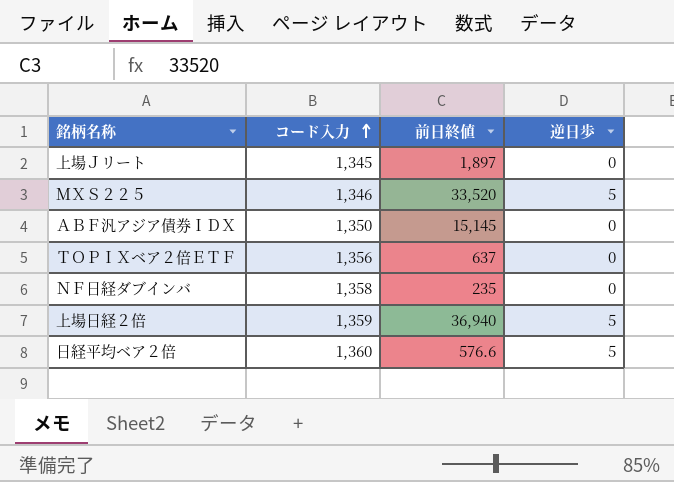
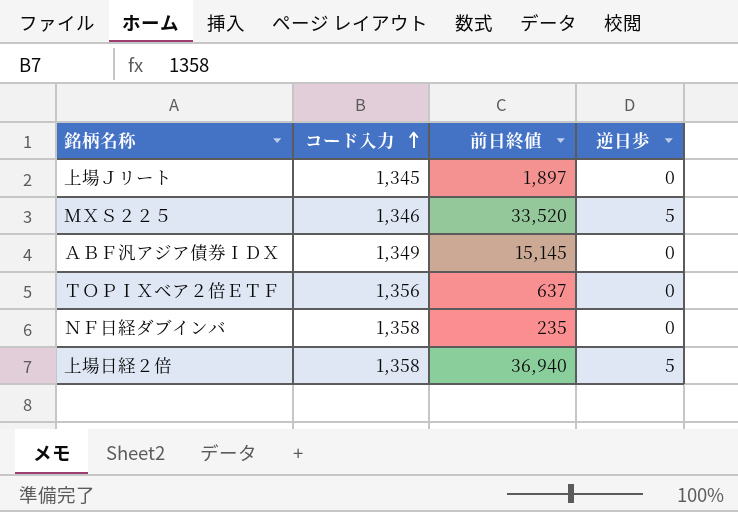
row 日経平均ベア２倍: 1,360 | 576.6 | 5 -> none
ＡＢＦ汎アジア債券ＩＤＸ | コード入力: 1,350 -> 1,349
上場日経２倍 | コード入力: 1,359 -> 1,358

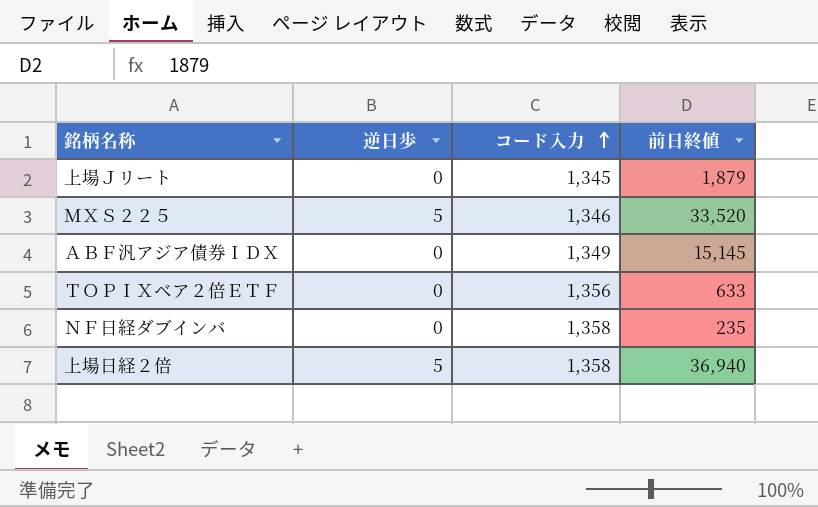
column 逆日歩 | position: 4 -> 2
上場Ｊリート | 前日終値: 1,897 -> 1,879
ＴＯＰＩＸベア２倍ＥＴＦ | 前日終値: 637 -> 633

